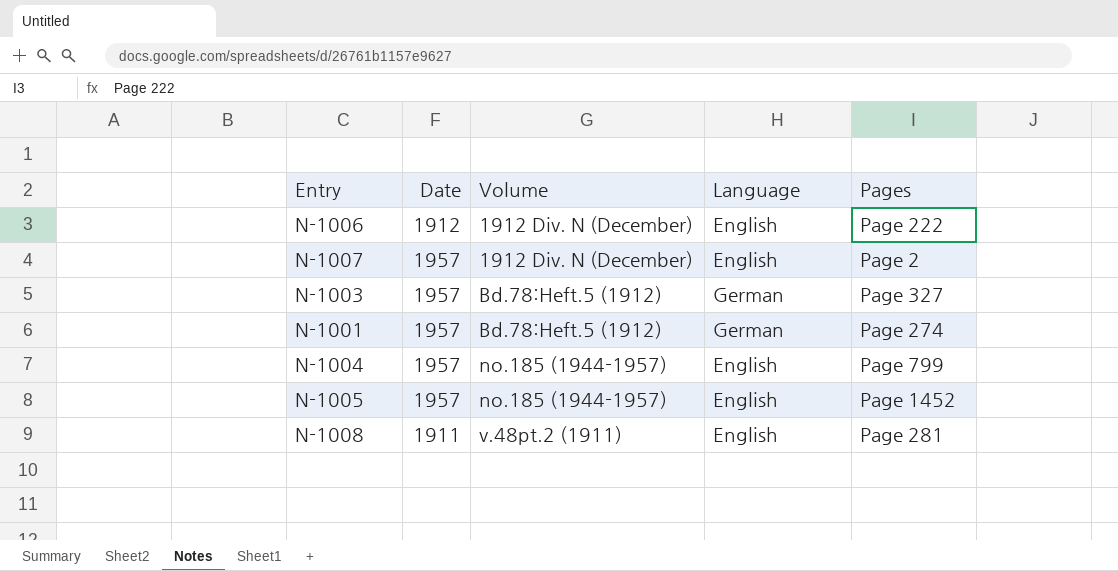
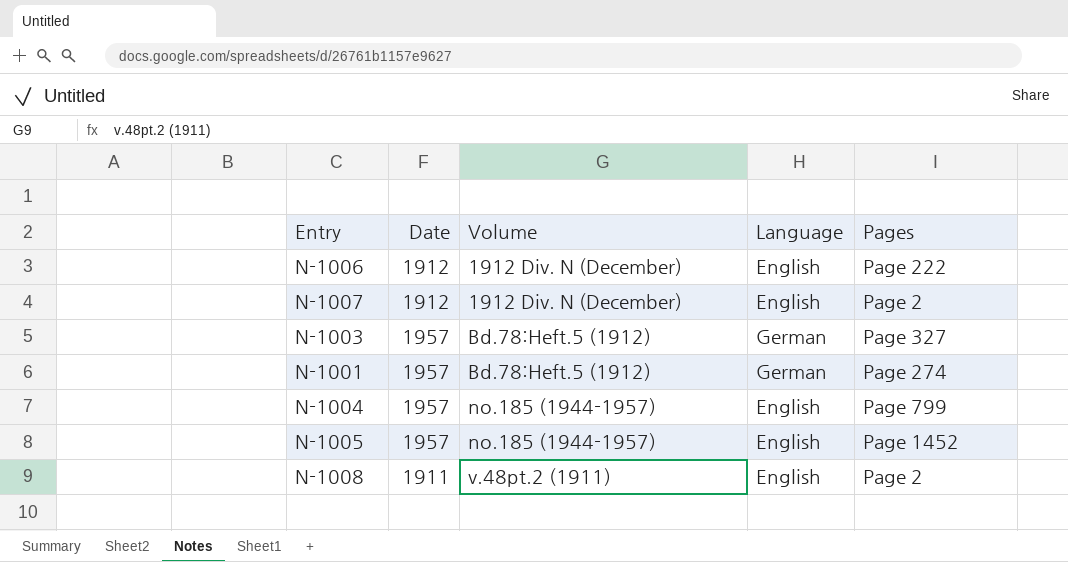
N-1007 | Date: 1957 -> 1912
N-1008 | Pages: Page 281 -> Page 2

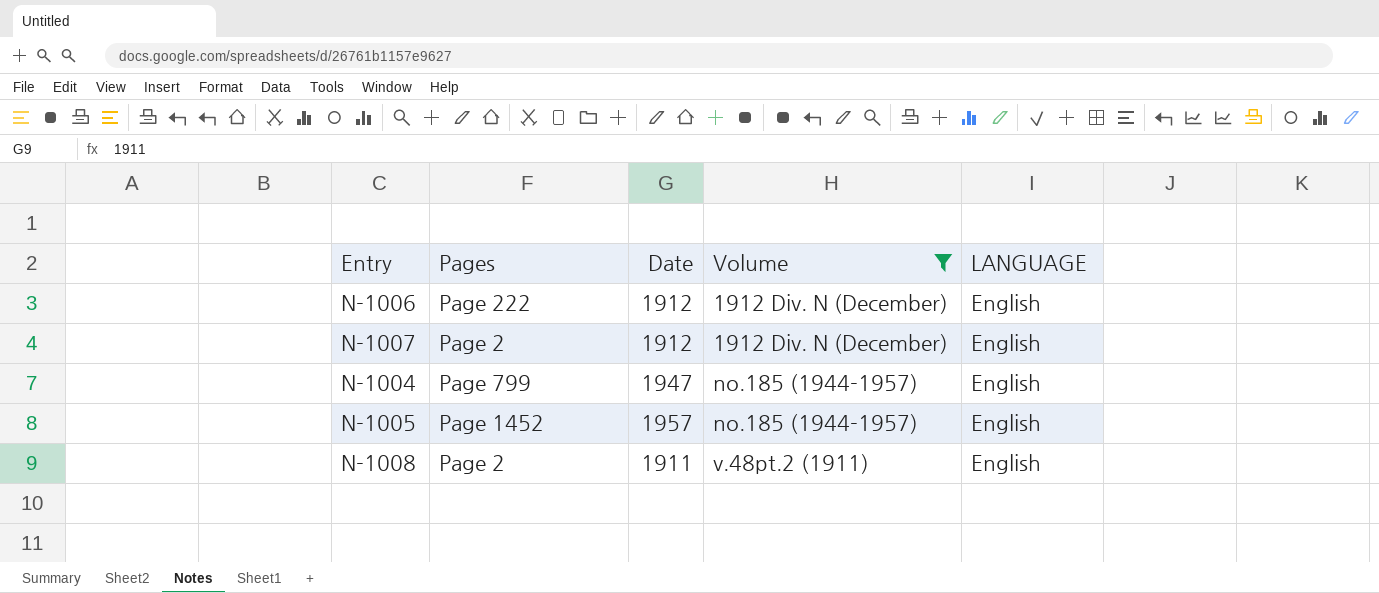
filter: none -> Volume != Bd.78:Heft.5 (1912)
column Pages | position: 5 -> 2
column name: Language -> LANGUAGE
N-1004 | Date: 1957 -> 1947

